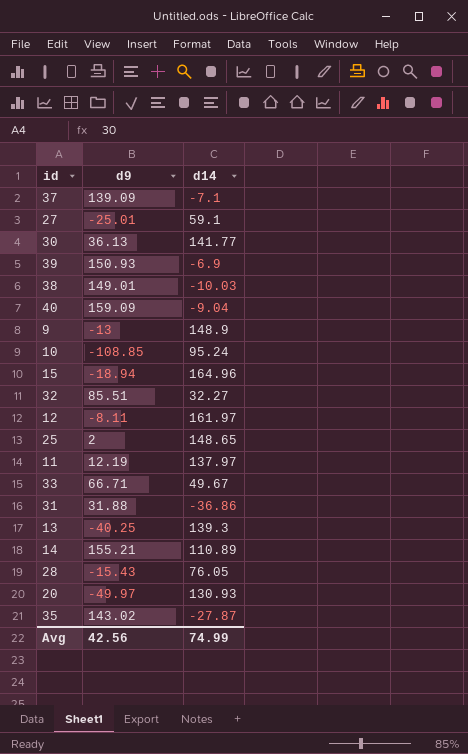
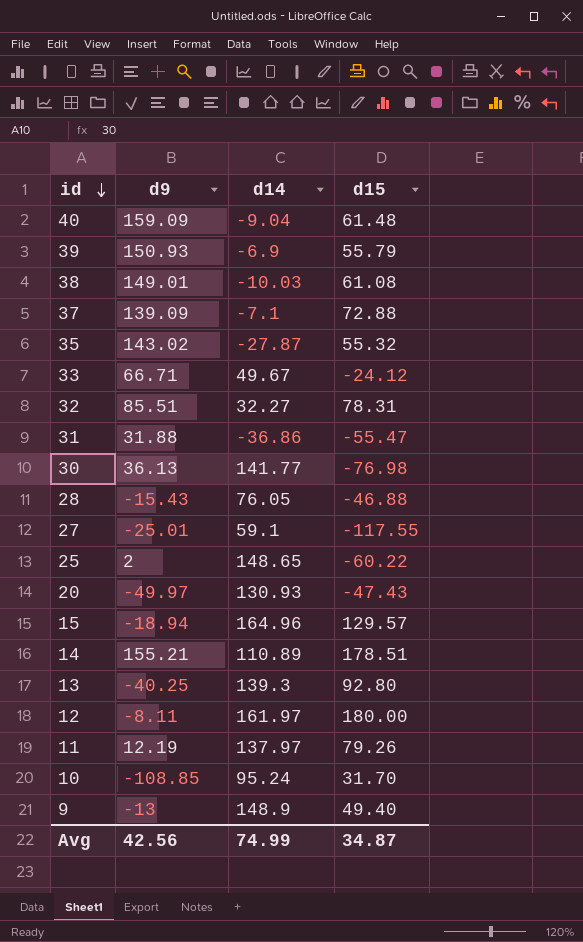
row order: none -> id descending
column d15 | position: none -> 4

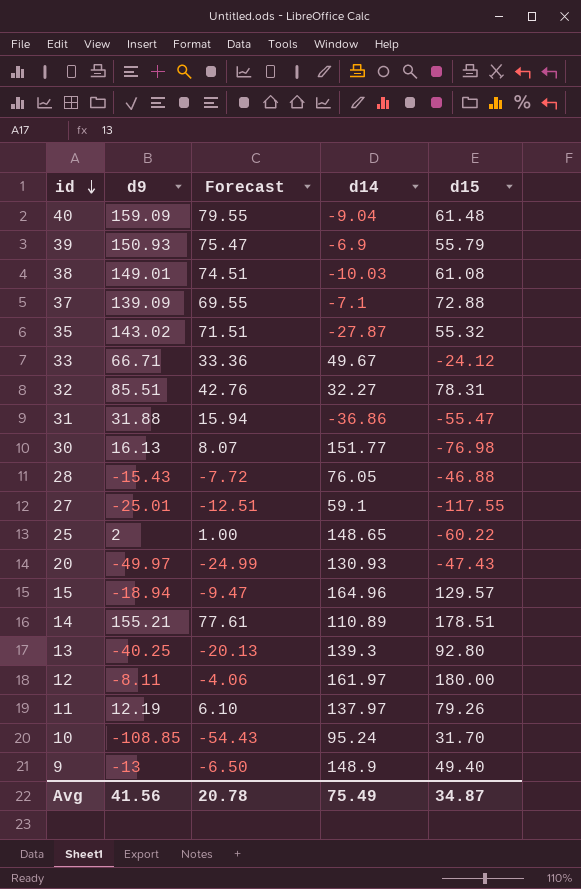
column Forecast | formula: none -> [d9] * 0.5
30 | d9: 36.13 -> 16.13
30 | d14: 141.77 -> 151.77
Avg | d9: 42.56 -> 41.56
Avg | d14: 74.99 -> 75.49

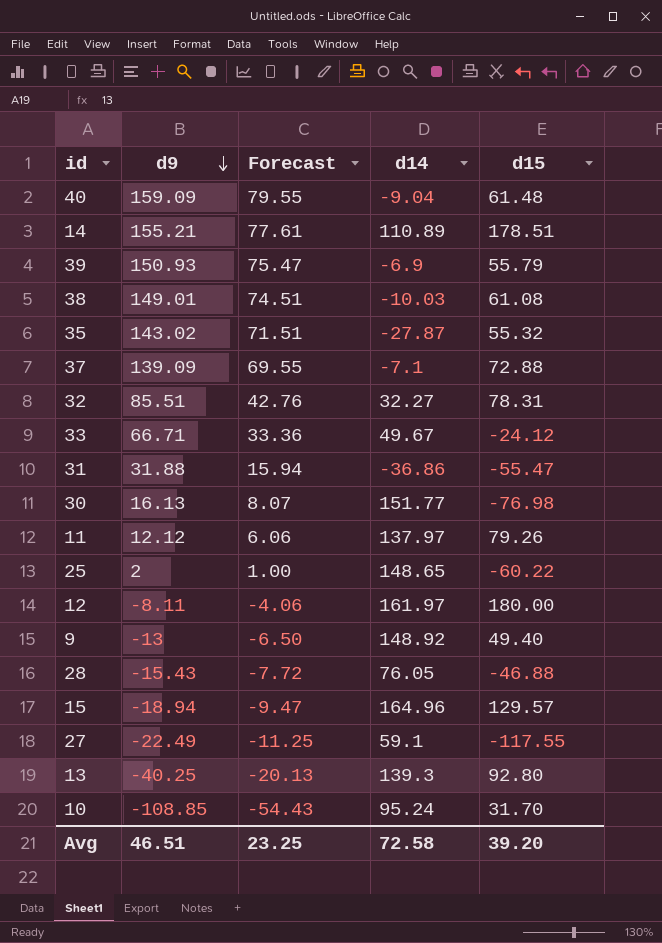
row order: id descending -> d9 descending
row 20: -49.97 | -24.99 | 130.93 | -47.43 -> none
11 | d9: 12.19 -> 12.12
11 | Forecast: 6.10 -> 6.06
9 | d14: 148.9 -> 148.92
27 | d9: -25.01 -> -22.49
27 | Forecast: -12.51 -> -11.25
Avg | d9: 41.56 -> 46.51
Avg | Forecast: 20.78 -> 23.25
Avg | d14: 75.49 -> 72.58
Avg | d15: 34.87 -> 39.20

